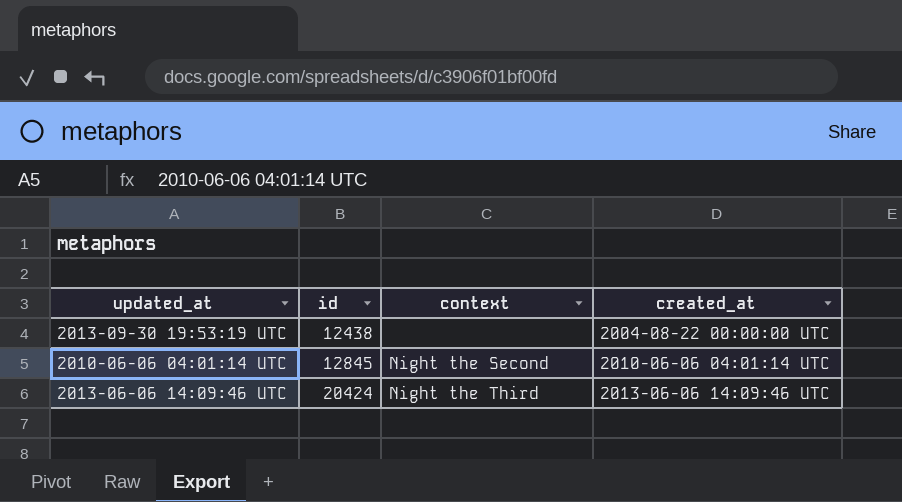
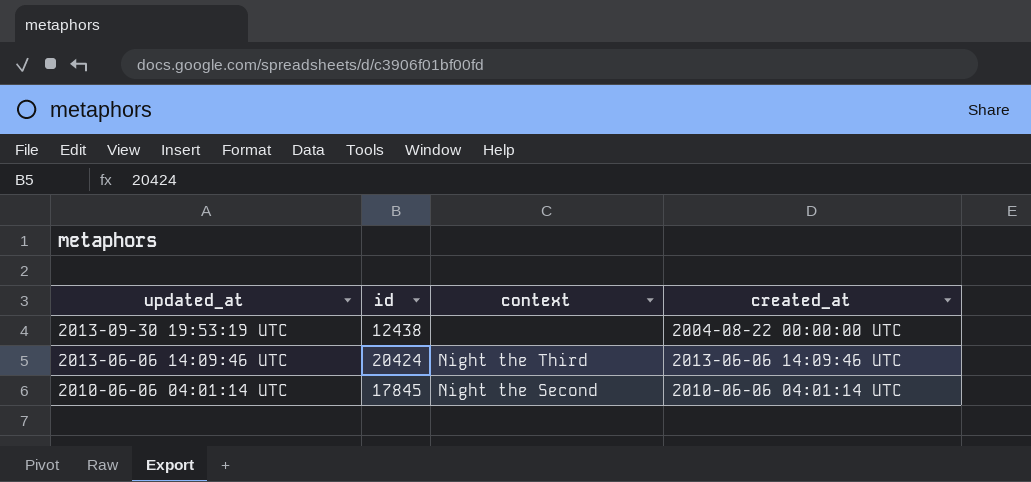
row order: id ascending -> updated_at descending
2010-06-06 04:01:14 UTC | id: 12845 -> 17845

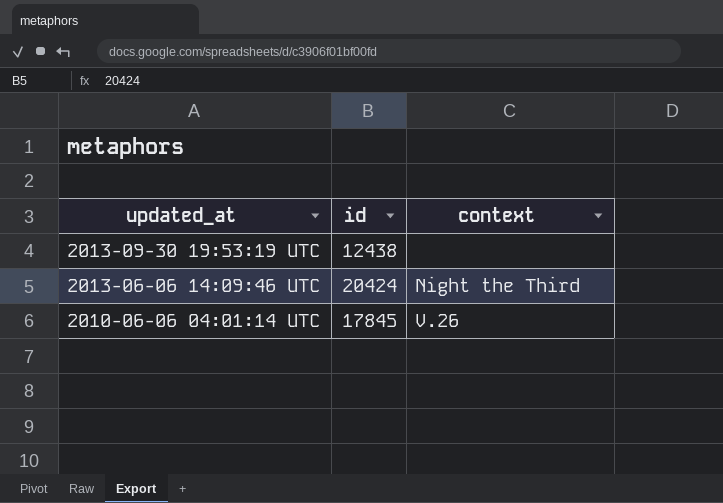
column created_at | position: 4 -> none
2010-06-06 04:01:14 UTC | context: Night the Second -> V.26

